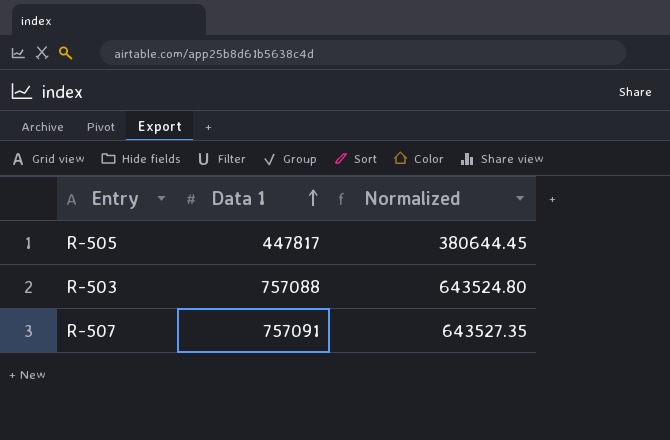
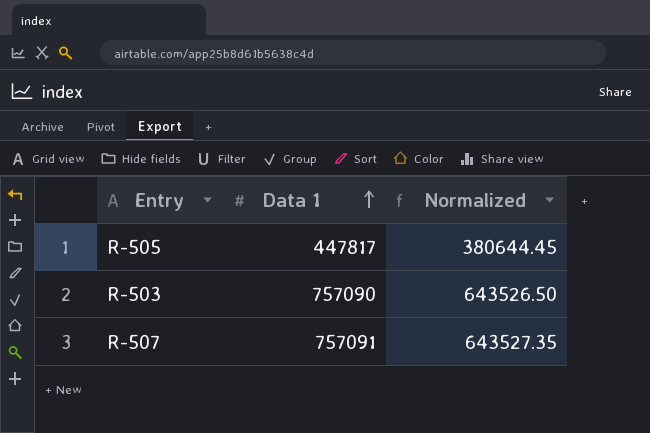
R-503 | Data 1: 757088 -> 757090
R-503 | Normalized: 643524.80 -> 643526.50

